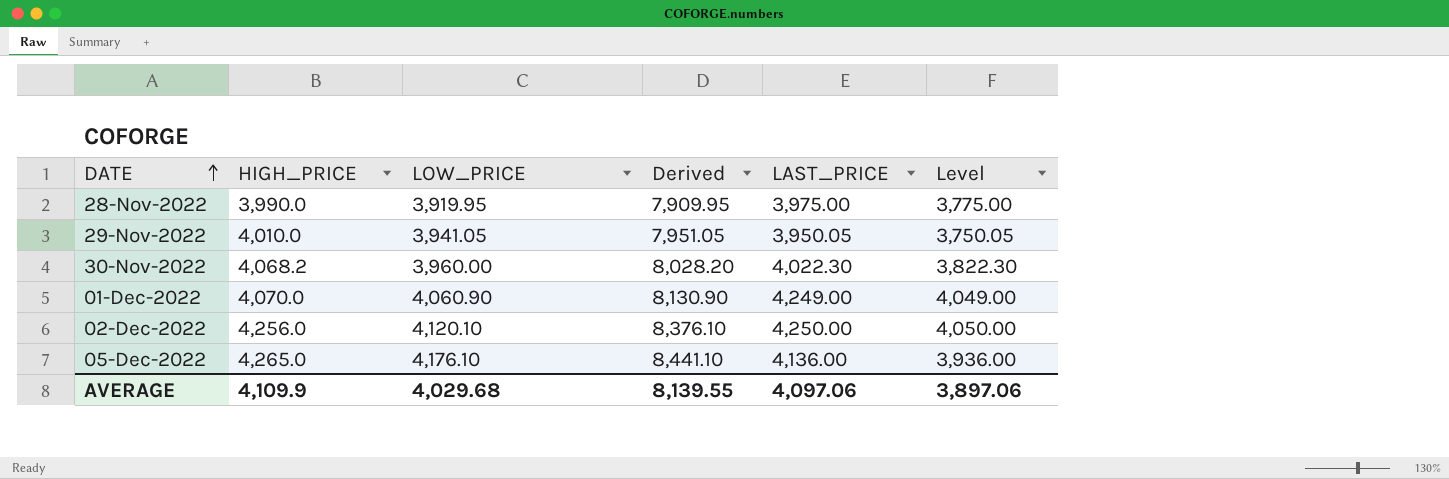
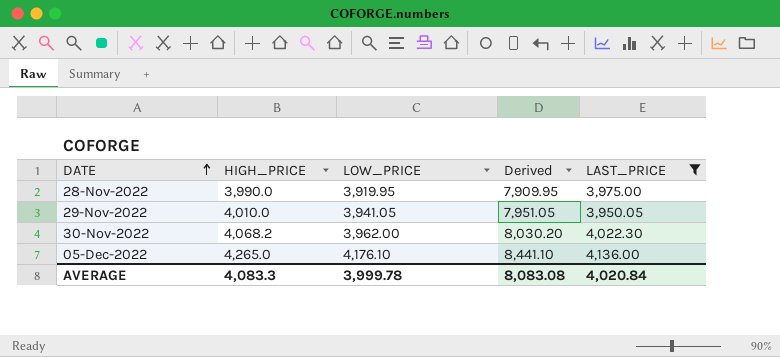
filter: none -> LAST_PRICE <= 4,136.00
column Level | formula: [LAST_PRICE] - 200 -> none
30-Nov-2022 | LOW_PRICE: 3,960.00 -> 3,962.00
30-Nov-2022 | Derived: 8,028.20 -> 8,030.20
AVERAGE | HIGH_PRICE: 4,109.9 -> 4,083.3
AVERAGE | LOW_PRICE: 4,029.68 -> 3,999.78
AVERAGE | Derived: 8,139.55 -> 8,083.08
AVERAGE | LAST_PRICE: 4,097.06 -> 4,020.84

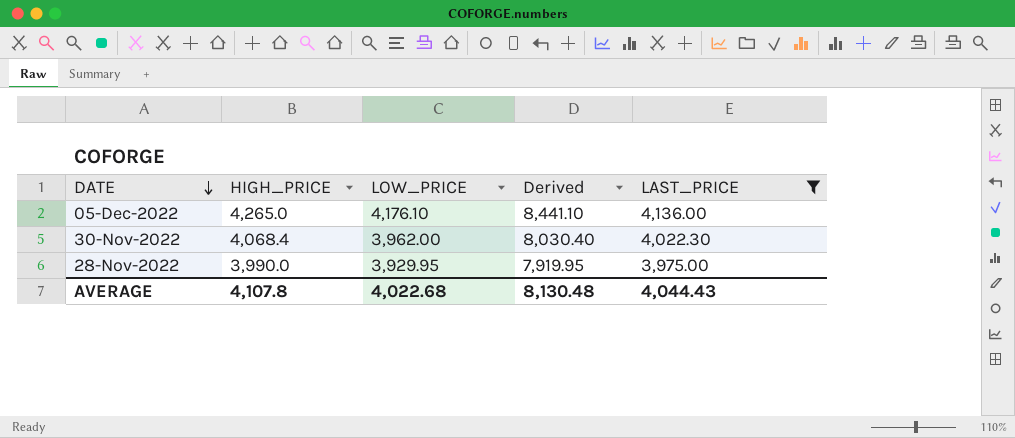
row order: DATE ascending -> DATE descending
row 29-Nov-2022: 4,010.0 | 3,941.05 | 7,951.05 | 3,950.05 -> none
30-Nov-2022 | HIGH_PRICE: 4,068.2 -> 4,068.4
30-Nov-2022 | Derived: 8,030.20 -> 8,030.40
28-Nov-2022 | LOW_PRICE: 3,919.95 -> 3,929.95
28-Nov-2022 | Derived: 7,909.95 -> 7,919.95
AVERAGE | HIGH_PRICE: 4,083.3 -> 4,107.8
AVERAGE | LOW_PRICE: 3,999.78 -> 4,022.68
AVERAGE | Derived: 8,083.08 -> 8,130.48
AVERAGE | LAST_PRICE: 4,020.84 -> 4,044.43

